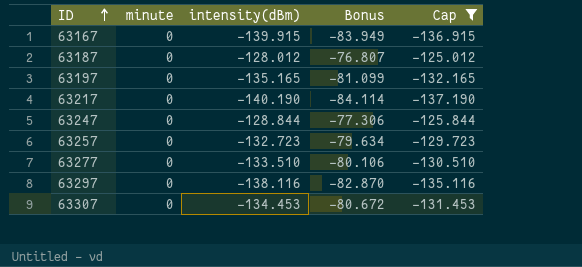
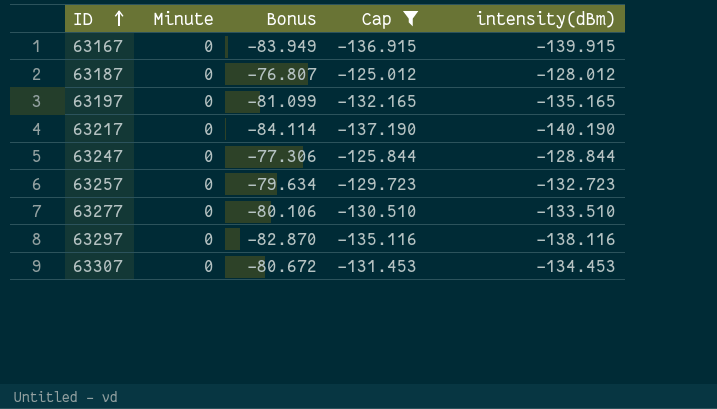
column name: minute -> Minute
column intensity(dBm) | position: 3 -> 5

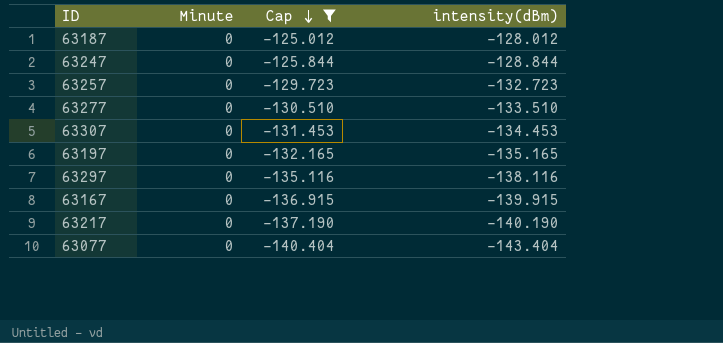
row order: ID ascending -> Cap descending
column Bonus | formula: [intensity(dBm)] * 0.6 -> none
row 63077: none -> 0 | -140.404 | -143.404

